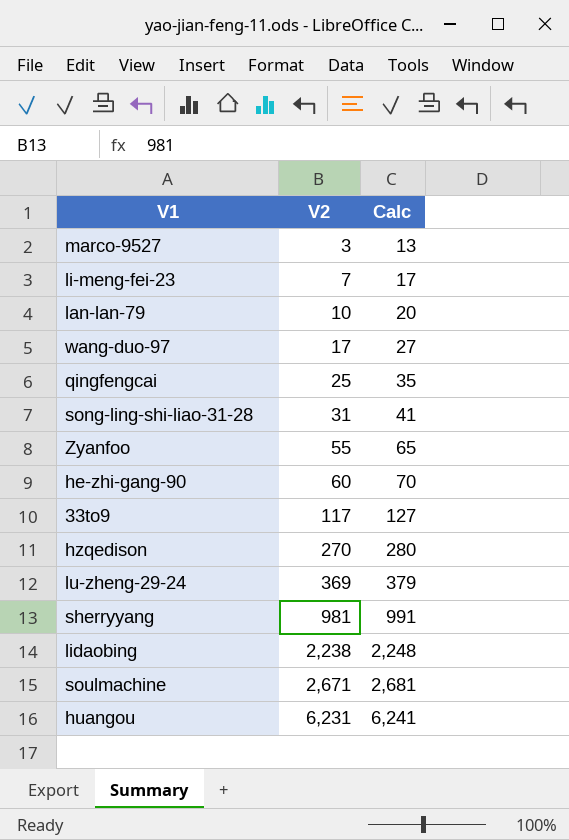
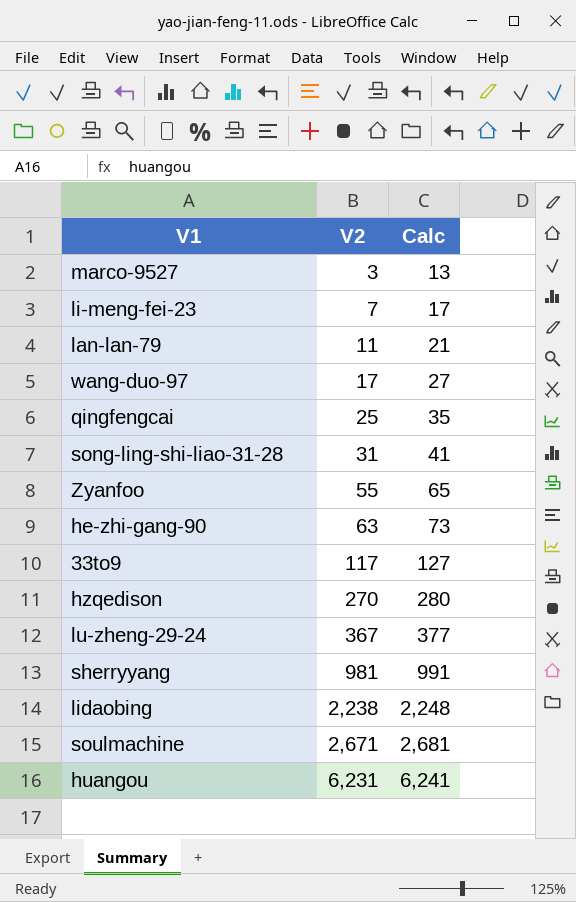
lan-lan-79 | V2: 10 -> 11
lan-lan-79 | Calc: 20 -> 21
he-zhi-gang-90 | V2: 60 -> 63
he-zhi-gang-90 | Calc: 70 -> 73
lu-zheng-29-24 | V2: 369 -> 367
lu-zheng-29-24 | Calc: 379 -> 377

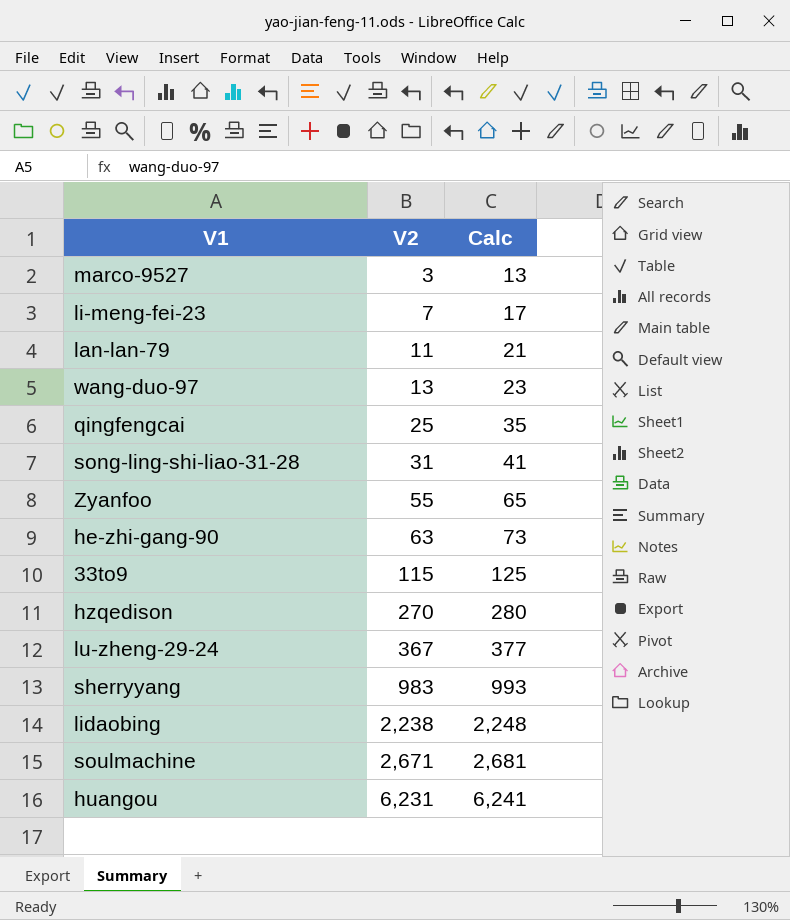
wang-duo-97 | V2: 17 -> 13
wang-duo-97 | Calc: 27 -> 23
33to9 | V2: 117 -> 115
33to9 | Calc: 127 -> 125
sherryyang | V2: 981 -> 983
sherryyang | Calc: 991 -> 993

